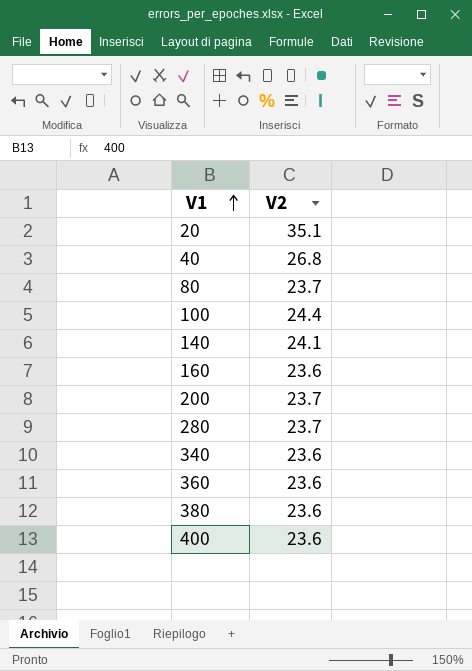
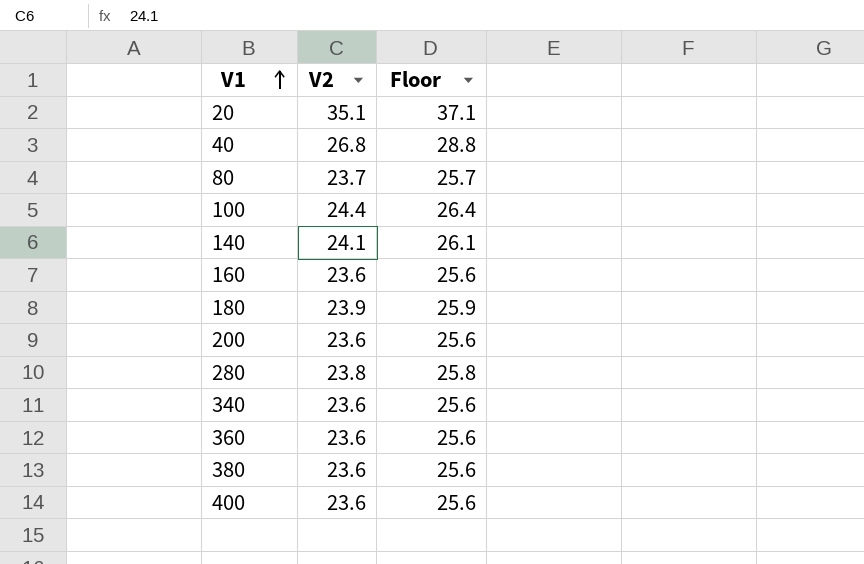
column Floor | formula: none -> [V2] + 2
row 180: none -> 23.9 | 25.9
200 | V2: 23.7 -> 23.6
280 | V2: 23.7 -> 23.8

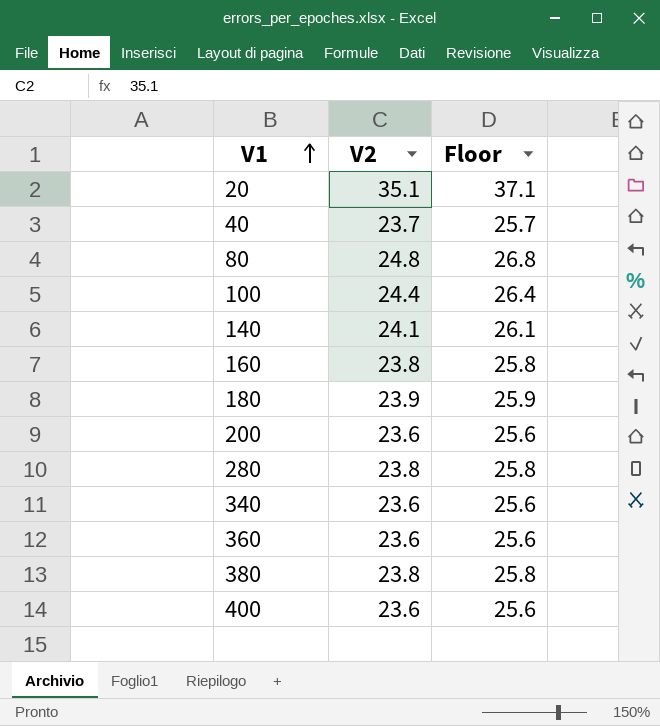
40 | V2: 26.8 -> 23.7
40 | Floor: 28.8 -> 25.7
80 | V2: 23.7 -> 24.8
80 | Floor: 25.7 -> 26.8
160 | V2: 23.6 -> 23.8
160 | Floor: 25.6 -> 25.8
380 | V2: 23.6 -> 23.8
380 | Floor: 25.6 -> 25.8

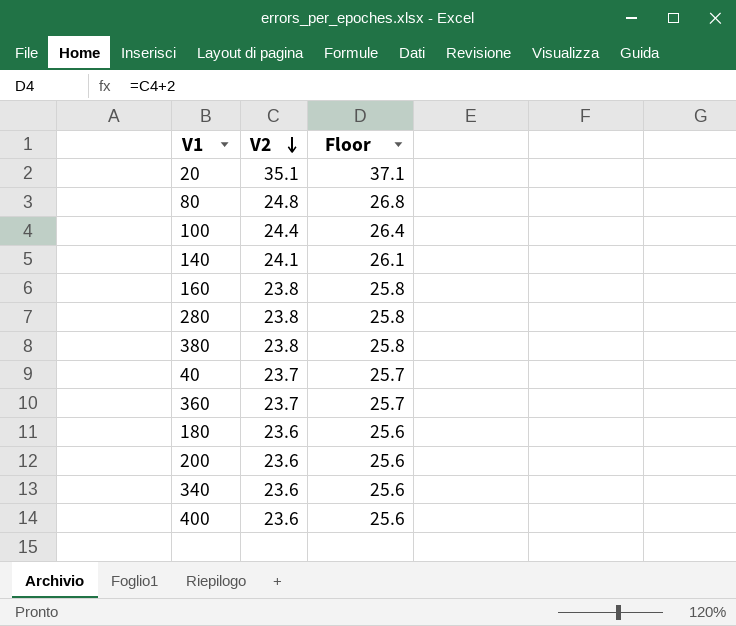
row order: V1 ascending -> V2 descending
360 | V2: 23.6 -> 23.7
360 | Floor: 25.6 -> 25.7
180 | V2: 23.9 -> 23.6
180 | Floor: 25.9 -> 25.6

